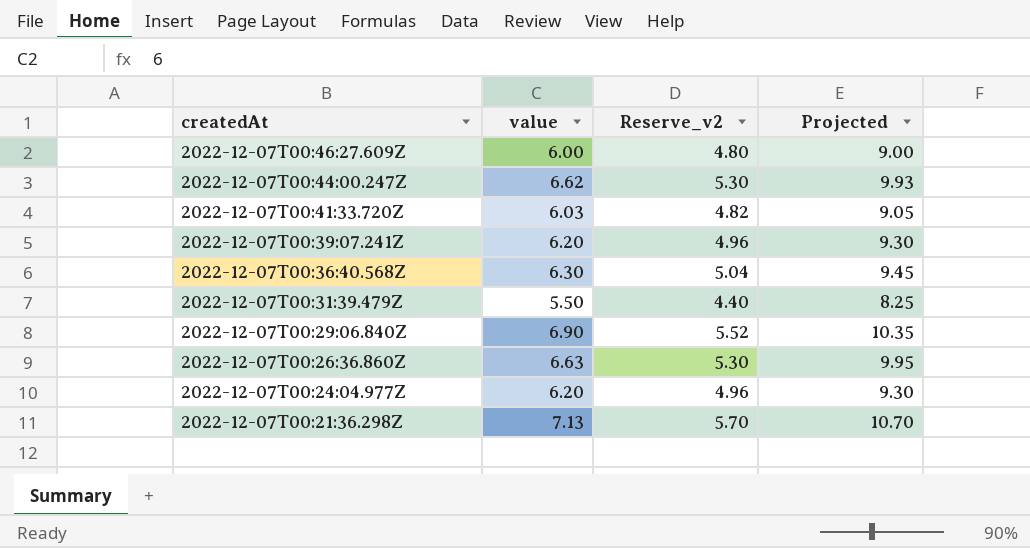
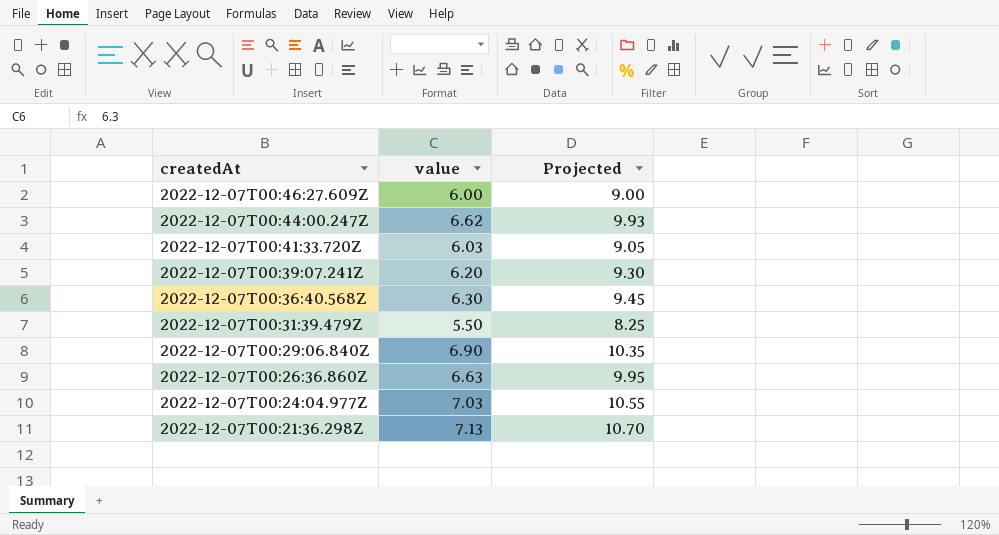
column Reserve_v2 | formula: [value] * 0.8 -> none
2022-12-07T00:24:04.977Z | value: 6.20 -> 7.03
2022-12-07T00:24:04.977Z | Projected: 9.30 -> 10.55

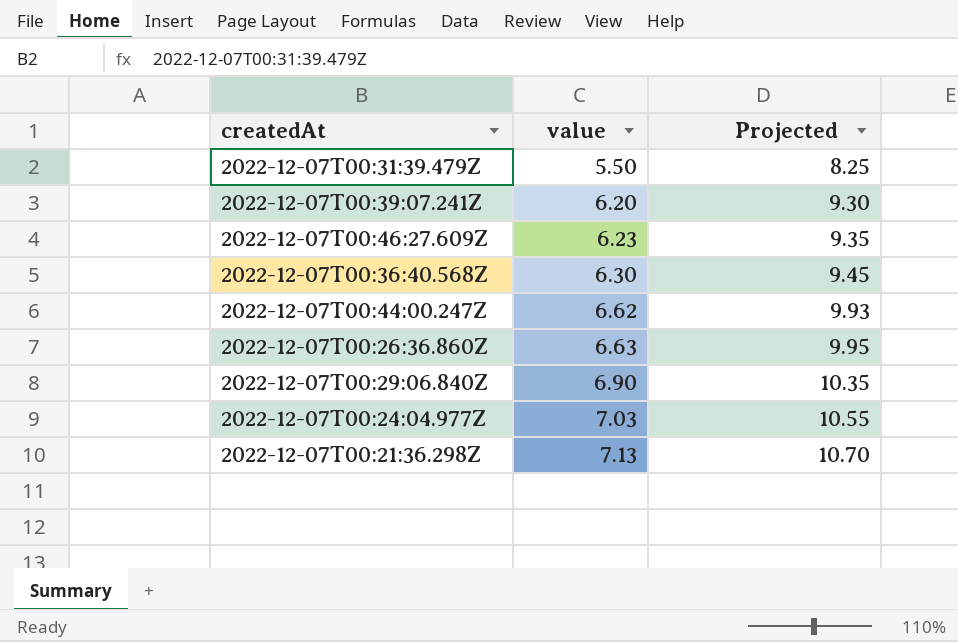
row order: createdAt descending -> value ascending
row 2022-12-07T00:41:33.720Z: 6.03 | 9.05 -> none
2022-12-07T00:46:27.609Z | value: 6.00 -> 6.23
2022-12-07T00:46:27.609Z | Projected: 9.00 -> 9.35

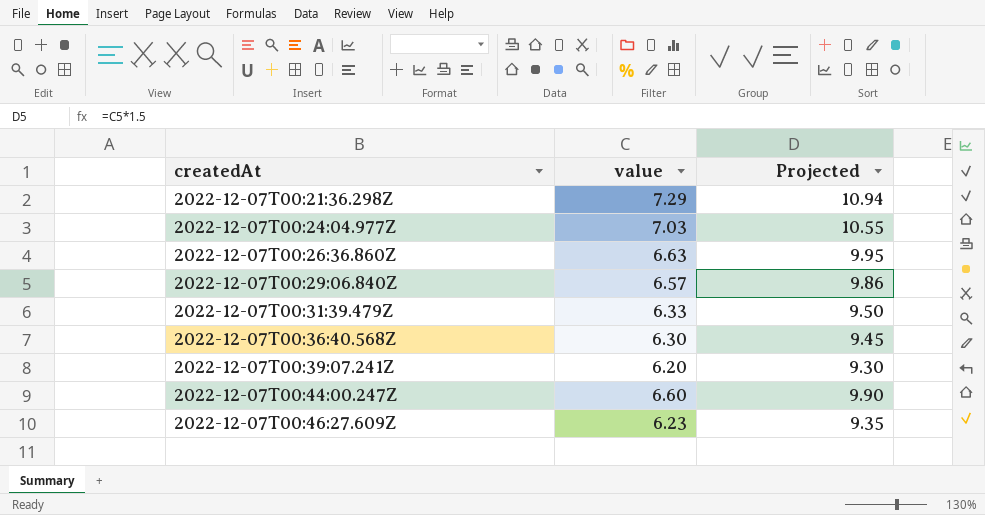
row order: value ascending -> createdAt ascending
2022-12-07T00:21:36.298Z | value: 7.13 -> 7.29
2022-12-07T00:21:36.298Z | Projected: 10.70 -> 10.94
2022-12-07T00:29:06.840Z | value: 6.90 -> 6.57
2022-12-07T00:29:06.840Z | Projected: 10.35 -> 9.86
2022-12-07T00:31:39.479Z | value: 5.50 -> 6.33
2022-12-07T00:31:39.479Z | Projected: 8.25 -> 9.50
2022-12-07T00:44:00.247Z | value: 6.62 -> 6.60
2022-12-07T00:44:00.247Z | Projected: 9.93 -> 9.90

